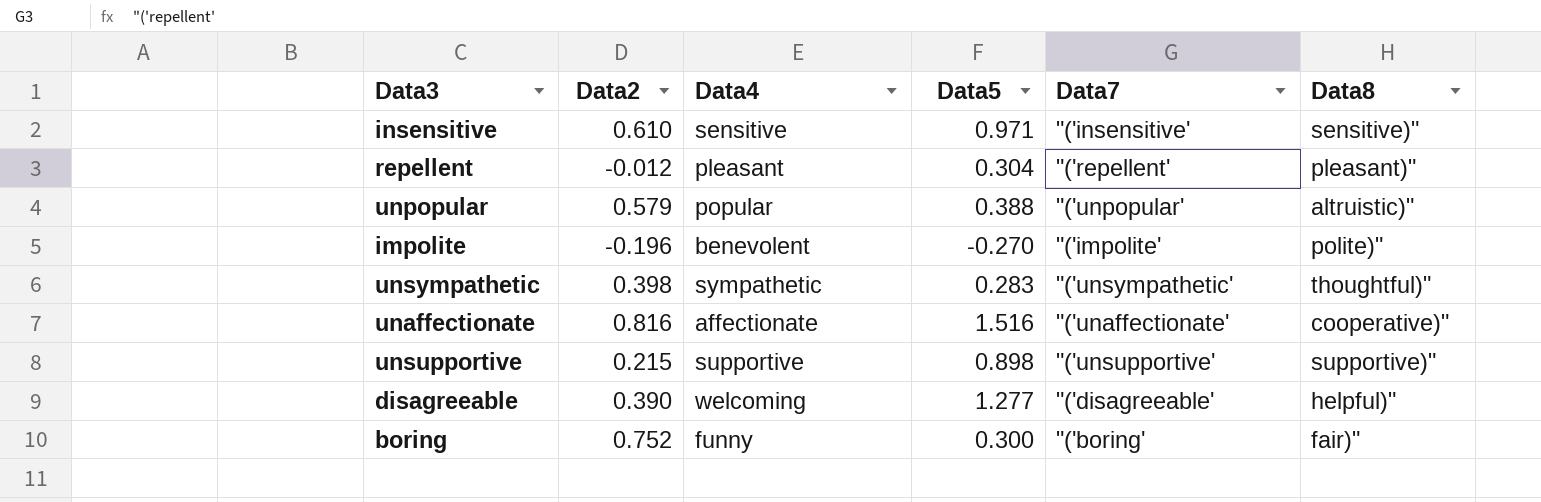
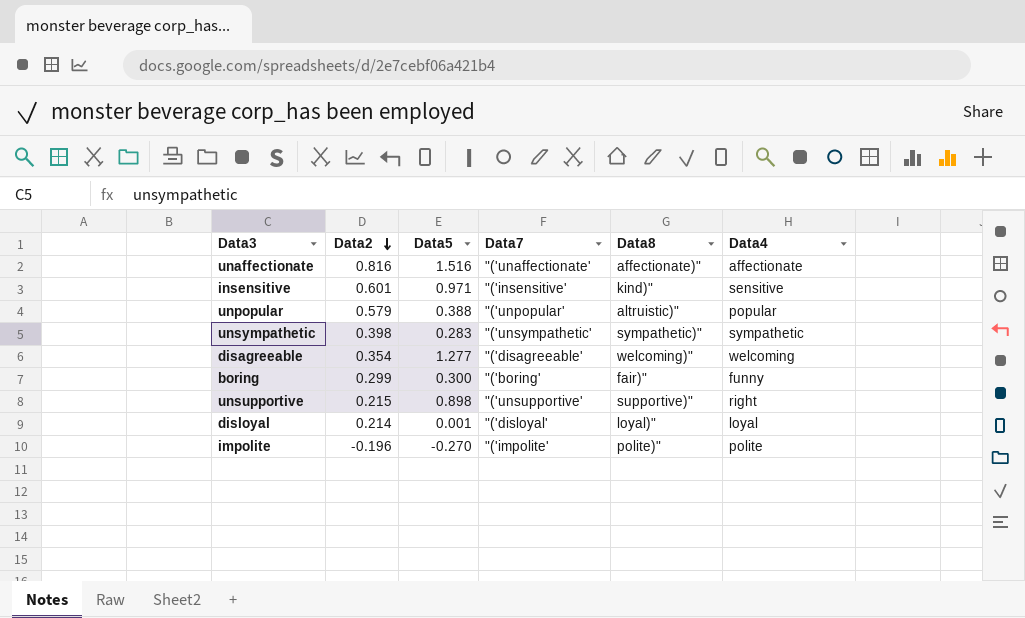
row order: none -> Data2 descending
column Data4 | position: 3 -> 6
row repellent: -0.012 | pleasant | 0.304 | "('repellent' | pleasant)" -> none
unaffectionate | Data8: cooperative)" -> affectionate)"
insensitive | Data2: 0.610 -> 0.601
insensitive | Data8: sensitive)" -> kind)"
unsympathetic | Data8: thoughtful)" -> sympathetic)"
disagreeable | Data2: 0.390 -> 0.354
disagreeable | Data8: helpful)" -> welcoming)"
boring | Data2: 0.752 -> 0.299
unsupportive | Data4: supportive -> right
row disloyal: none -> 0.214 | 0.001 | "('disloyal' | loyal)" | loyal
impolite | Data4: benevolent -> polite

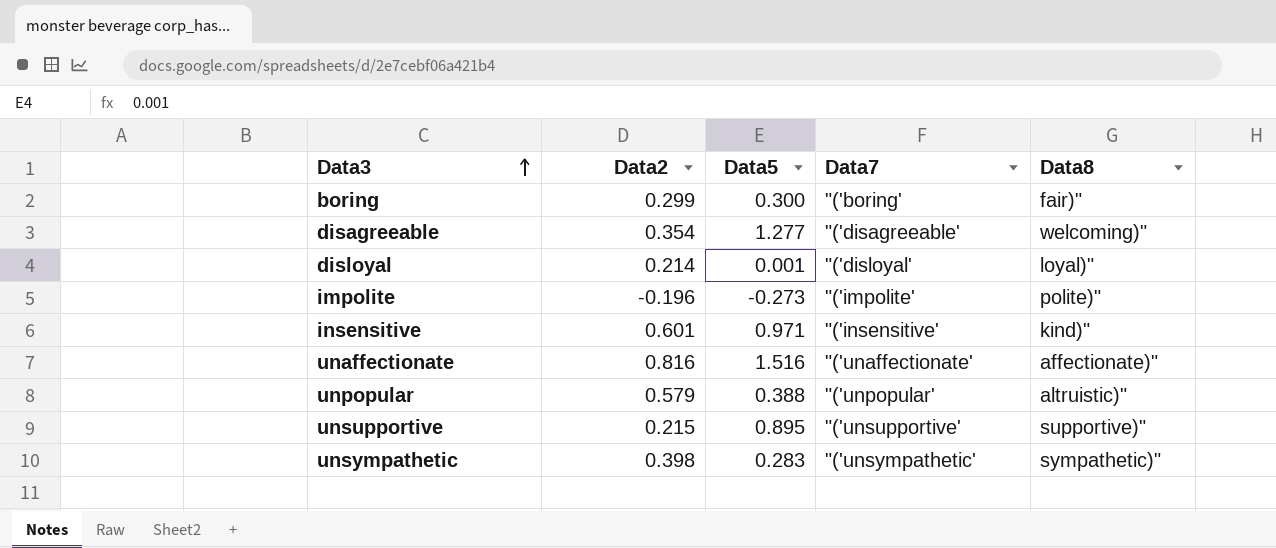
row order: Data2 descending -> Data3 ascending
column Data4 | position: 6 -> none
impolite | Data5: -0.270 -> -0.273
unsupportive | Data5: 0.898 -> 0.895

